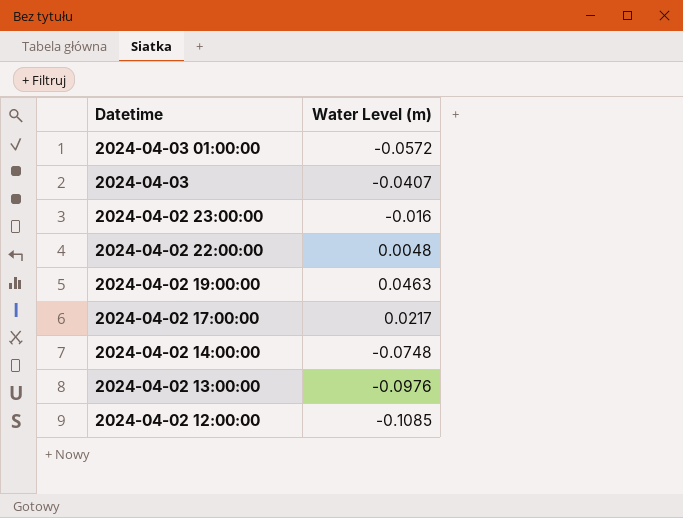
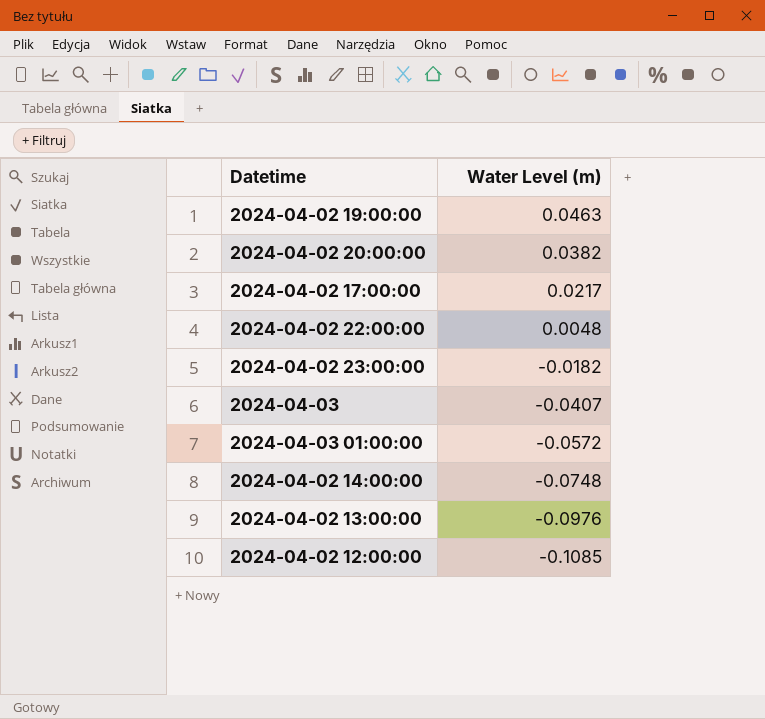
row order: Datetime descending -> Water Level (m) descending
row 2024-04-02 20:00:00: none -> 0.0382
2024-04-02 23:00:00 | Water Level (m): -0.016 -> -0.0182

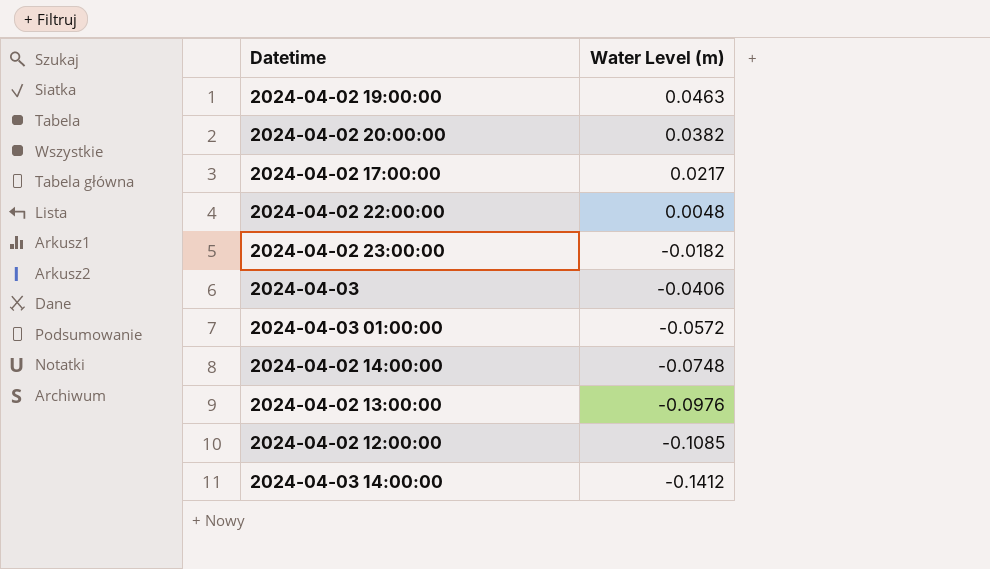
2024-04-03 | Water Level (m): -0.0407 -> -0.0406
row 2024-04-03 14:00:00: none -> -0.1412

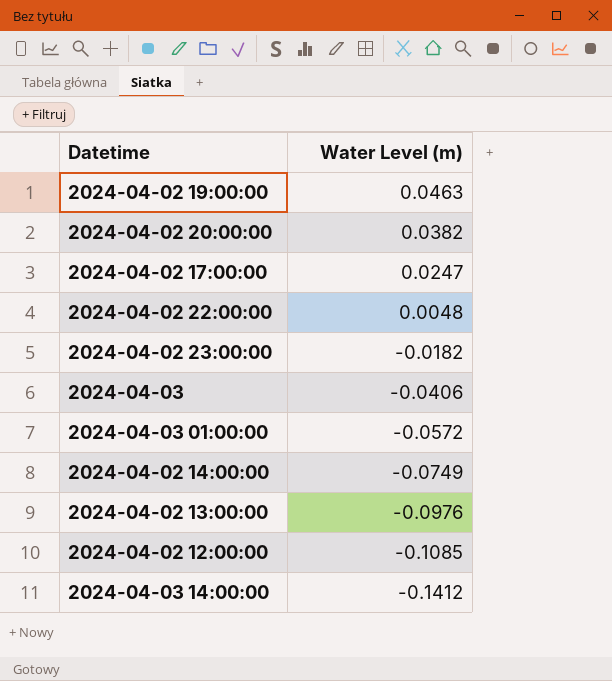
2024-04-02 17:00:00 | Water Level (m): 0.0217 -> 0.0247
2024-04-02 14:00:00 | Water Level (m): -0.0748 -> -0.0749

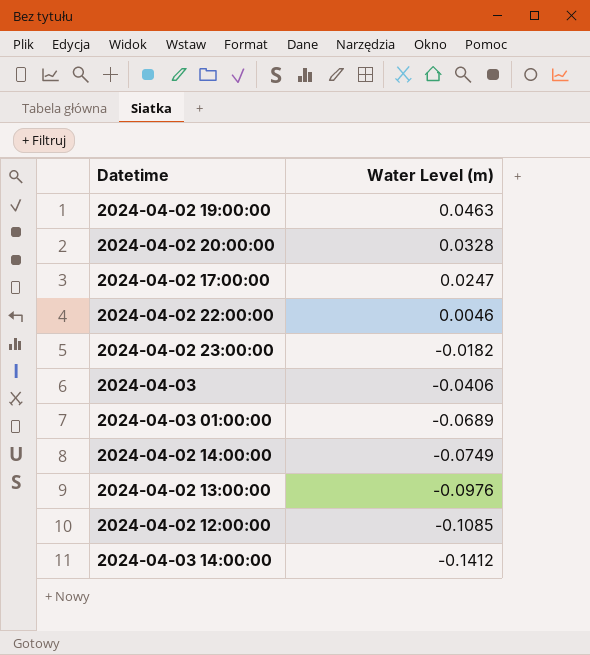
2024-04-02 20:00:00 | Water Level (m): 0.0382 -> 0.0328
2024-04-02 22:00:00 | Water Level (m): 0.0048 -> 0.0046
2024-04-03 01:00:00 | Water Level (m): -0.0572 -> -0.0689

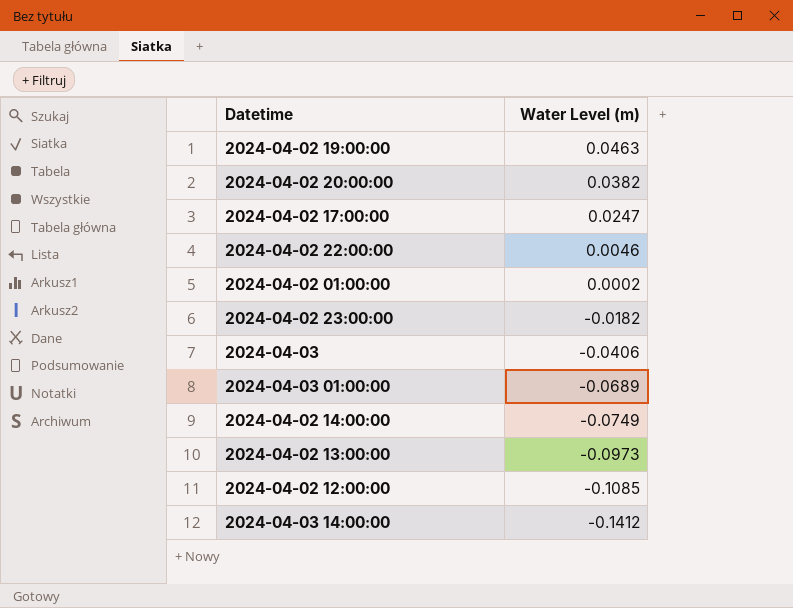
2024-04-02 20:00:00 | Water Level (m): 0.0328 -> 0.0382
row 2024-04-02 01:00:00: none -> 0.0002
2024-04-02 13:00:00 | Water Level (m): -0.0976 -> -0.0973

